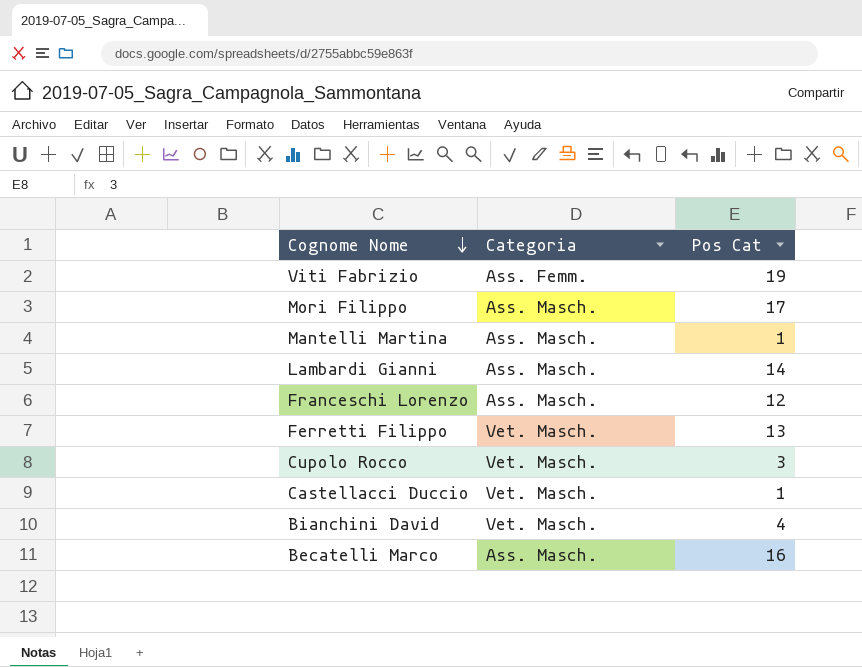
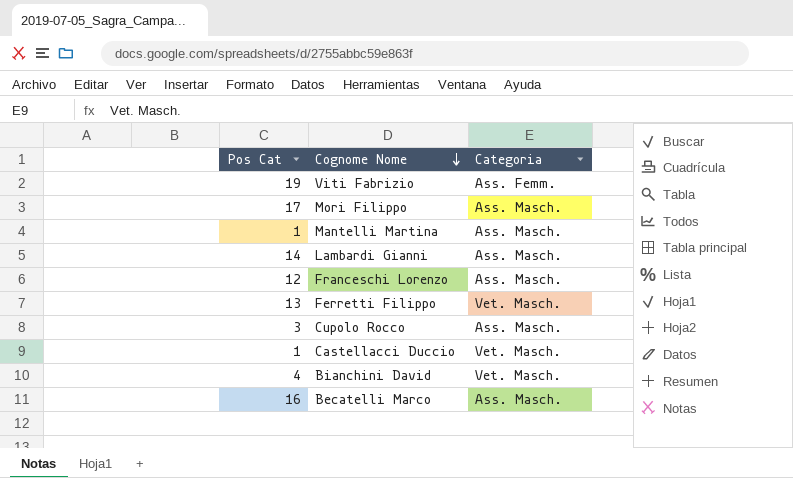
column Pos Cat | position: 3 -> 1
Cupolo Rocco | Categoria: Vet. Masch. -> Ass. Masch.

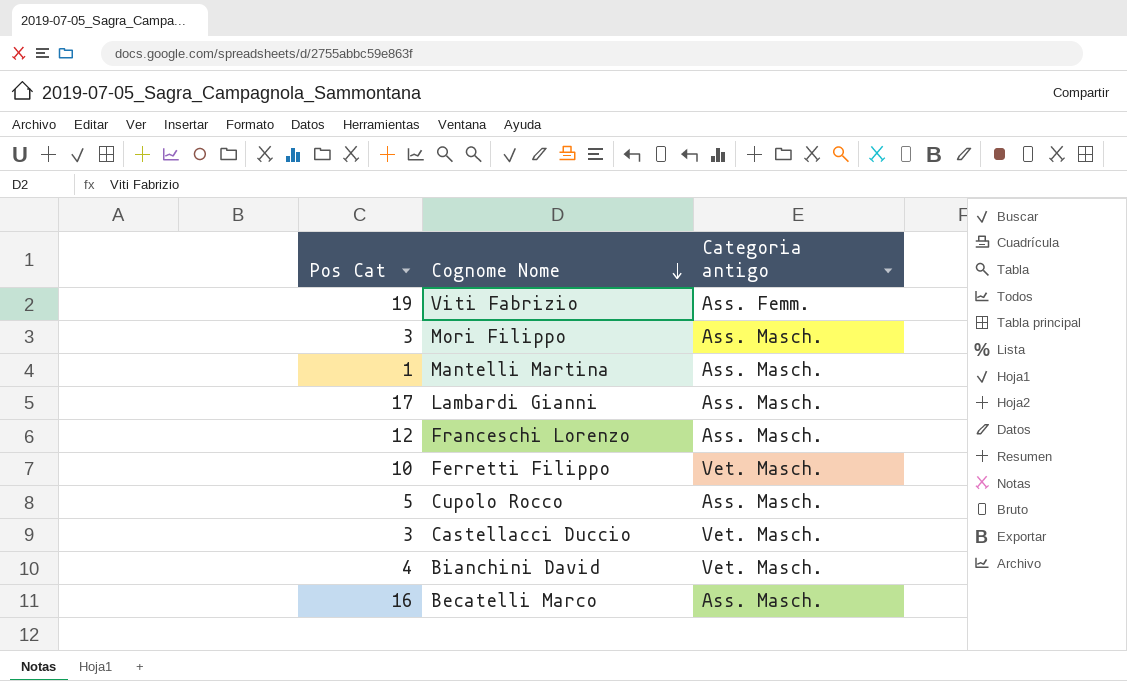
column name: Categoria -> Categoria antigo
Mori Filippo | Pos Cat: 17 -> 3
Lambardi Gianni | Pos Cat: 14 -> 17
Ferretti Filippo | Pos Cat: 13 -> 10
Cupolo Rocco | Pos Cat: 3 -> 5
Castellacci Duccio | Pos Cat: 1 -> 3

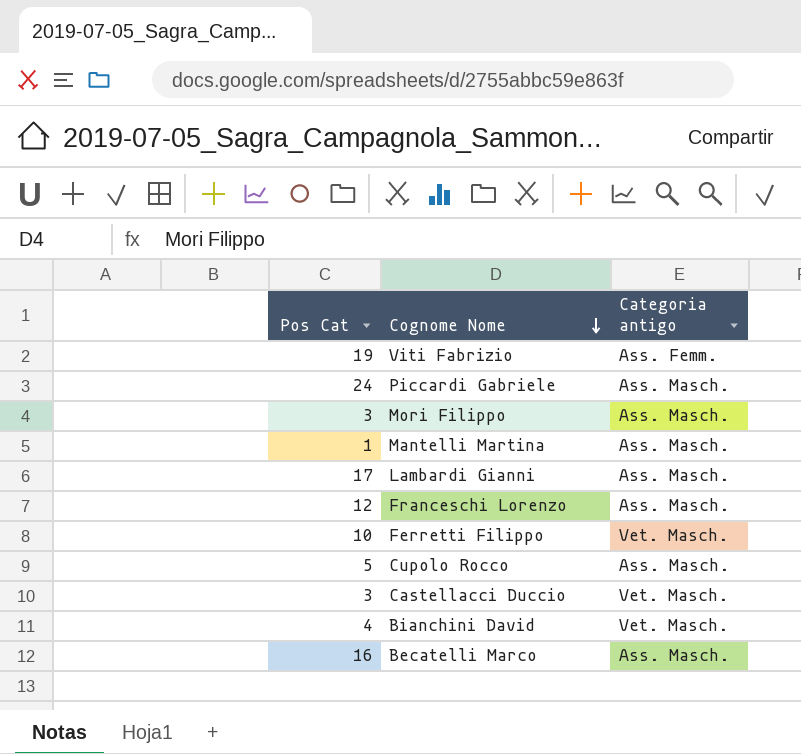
row Piccardi Gabriele: none -> 24 | Ass. Masch.

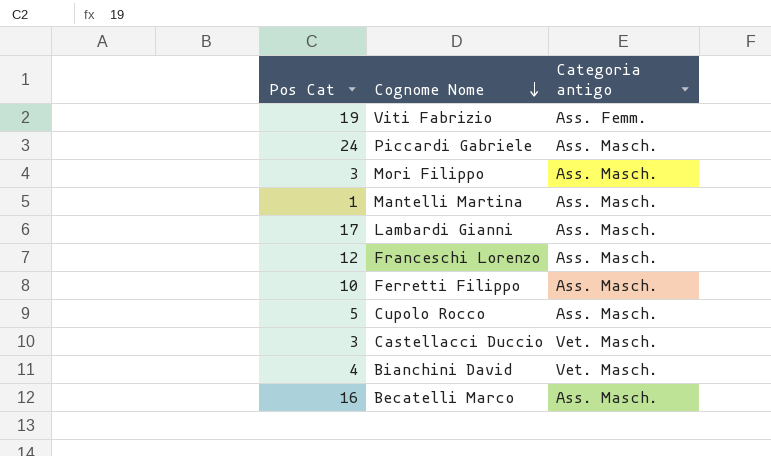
Ferretti Filippo | Categoria antigo: Vet. Masch. -> Ass. Masch.

